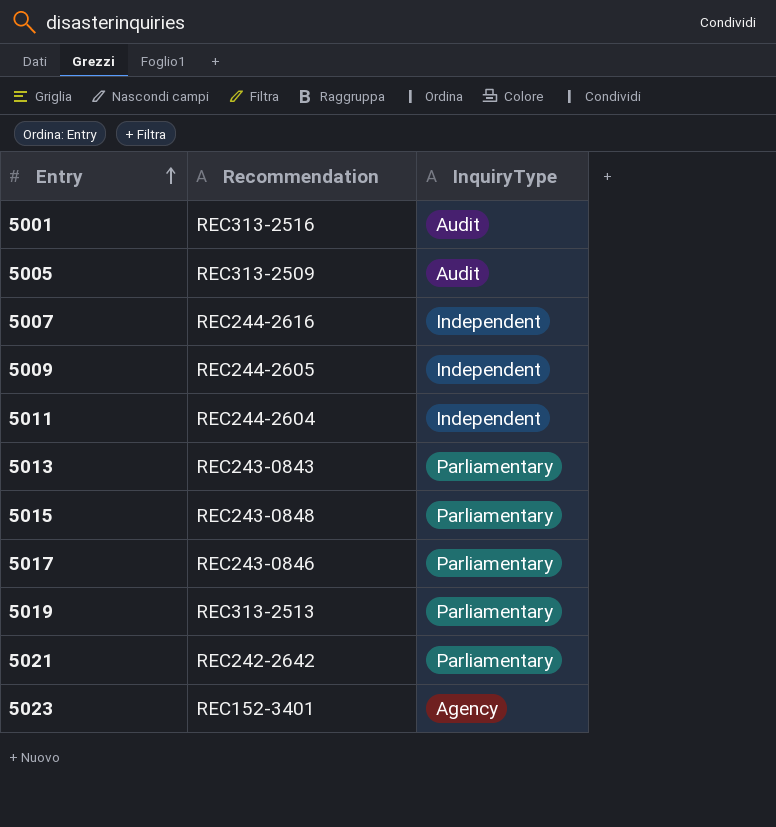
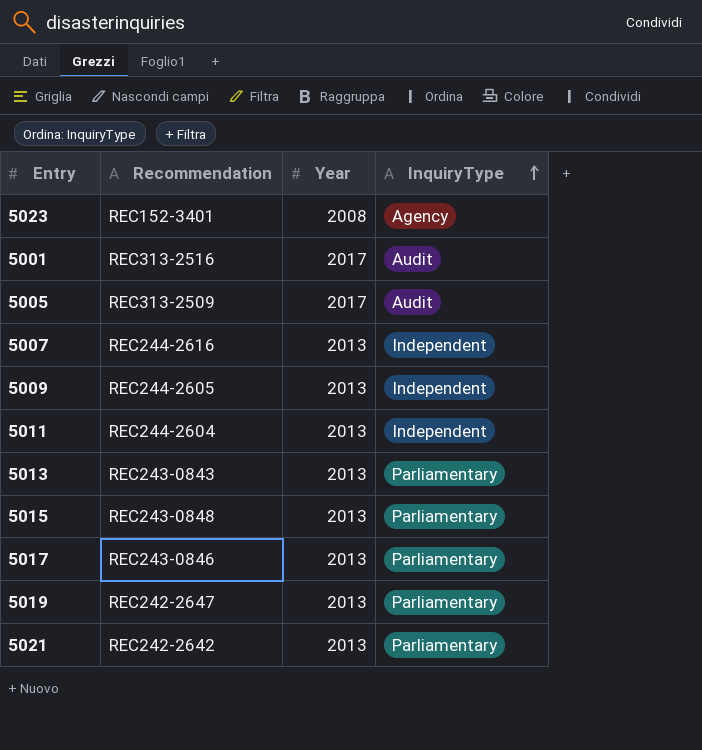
row order: Entry ascending -> InquiryType ascending
column Year | position: none -> 3
5019 | Recommendation: REC313-2513 -> REC242-2647

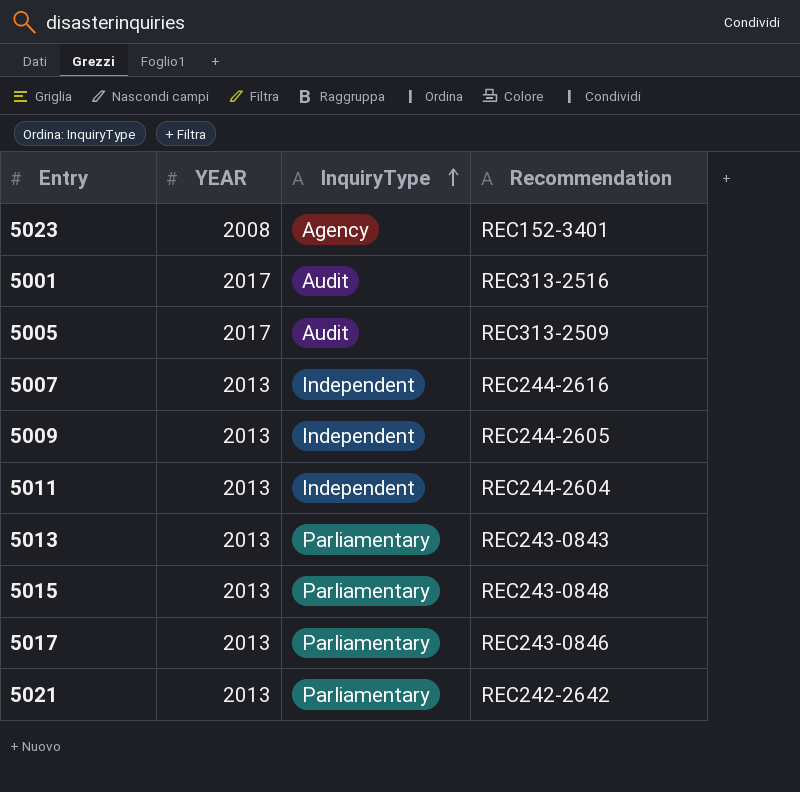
column name: Year -> YEAR
column Recommendation | position: 2 -> 4
row 5019: REC242-2647 | 2013 | Parliamentary -> none

